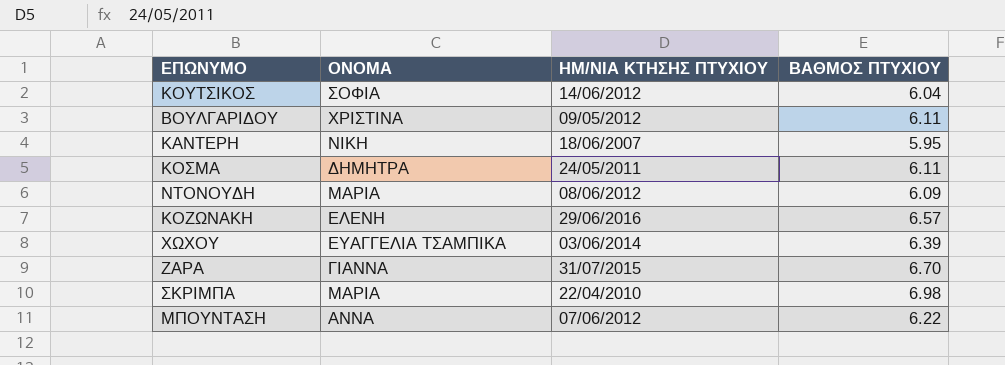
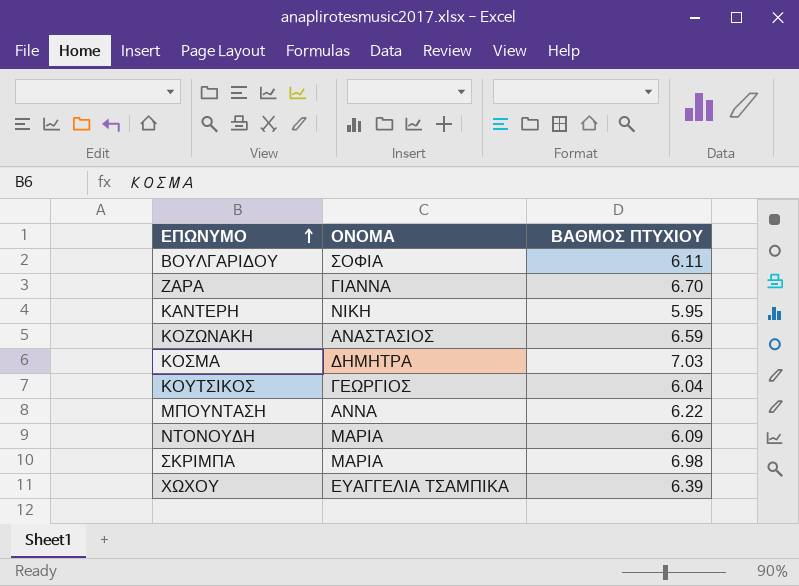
row order: none -> ΕΠΩΝΥΜΟ ascending
column ΗΜ/ΝΙΑ ΚΤΗΣΗΣ ΠΤΥΧΙΟΥ | position: 3 -> none
ΒΟΥΛΓΑΡΙΔΟΥ | ΟΝΟΜΑ: ΧΡΙΣΤΙΝΑ -> ΣΟΦΙΑ
ΚΟΖΩΝΑΚΗ | ΟΝΟΜΑ: ΕΛΕΝΗ -> ΑΝΑΣΤΑΣΙΟΣ
ΚΟΖΩΝΑΚΗ | ΒΑΘΜΟΣ ΠΤΥΧΙΟΥ: 6.57 -> 6.59
ΚΟΣΜΑ | ΒΑΘΜΟΣ ΠΤΥΧΙΟΥ: 6.11 -> 7.03
ΚΟΥΤΣΙΚΟΣ | ΟΝΟΜΑ: ΣΟΦΙΑ -> ΓΕΩΡΓΙΟΣ

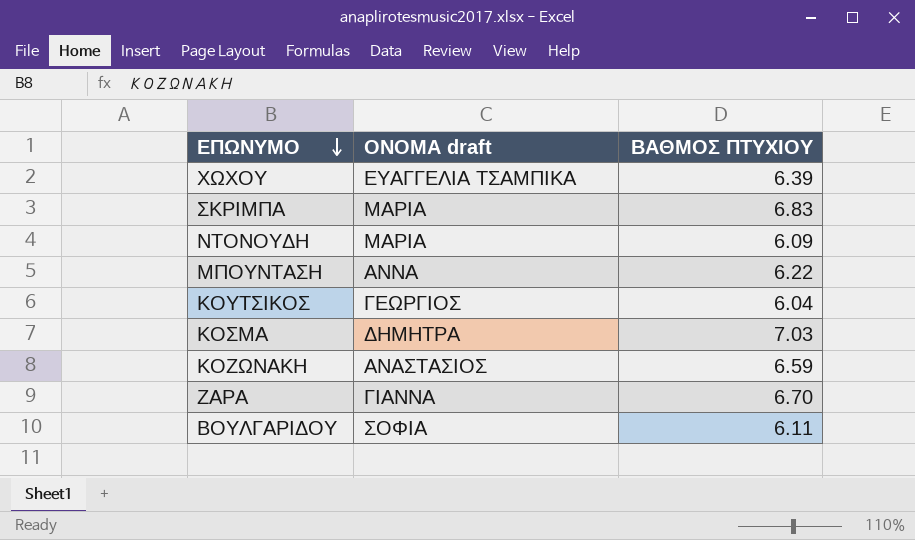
row order: ΕΠΩΝΥΜΟ ascending -> ΕΠΩΝΥΜΟ descending
column name: ΟΝΟΜΑ -> ΟΝΟΜΑ draft
row ΚΑΝΤΕΡΗ: ΝΙΚΗ | 5.95 -> none
ΣΚΡΙΜΠΑ | ΒΑΘΜΟΣ ΠΤΥΧΙΟΥ: 6.98 -> 6.83

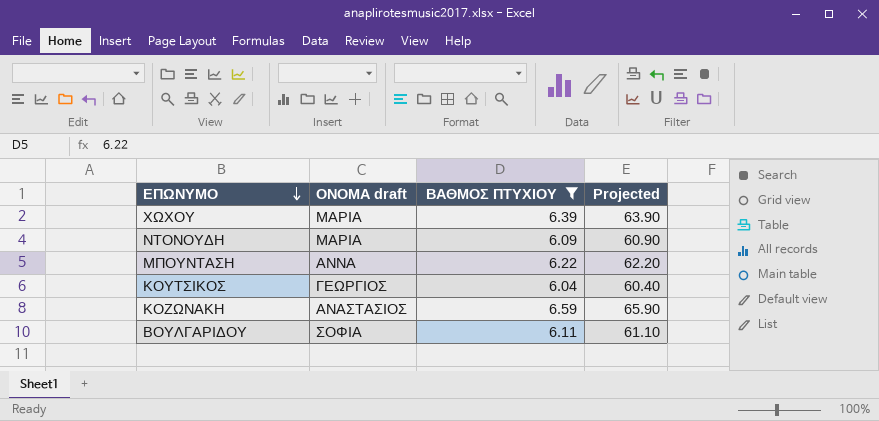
filter: none -> ΒΑΘΜΟΣ ΠΤΥΧΙΟΥ <= 6.59
column Projected | formula: none -> [ΒΑΘΜΟΣ ΠΤΥΧΙΟΥ] * 10
ΧΩΧΟΥ | ΟΝΟΜΑ draft: ΕΥΑΓΓΕΛΙΑ ΤΣΑΜΠΙΚΑ -> ΜΑΡΙΑ

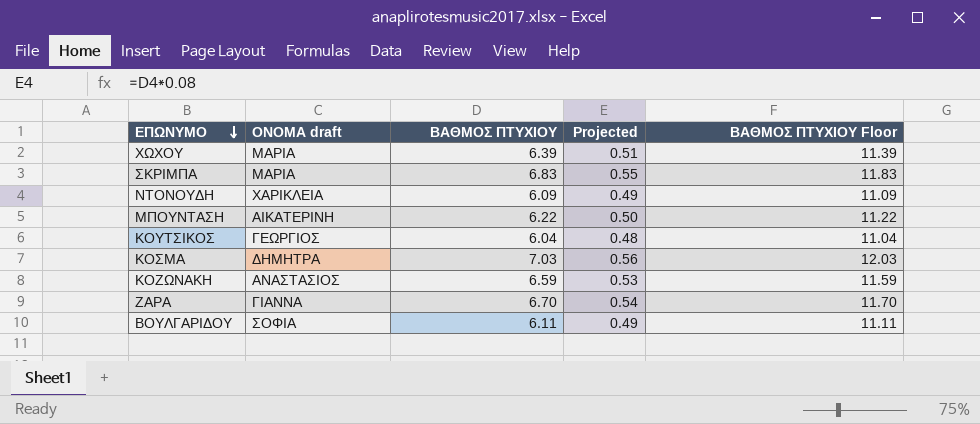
filter: ΒΑΘΜΟΣ ΠΤΥΧΙΟΥ <= 6.59 -> none
column Projected | formula: [ΒΑΘΜΟΣ ΠΤΥΧΙΟΥ] * 10 -> [ΒΑΘΜΟΣ ΠΤΥΧΙΟΥ] * 0.08
column ΒΑΘΜΟΣ ΠΤΥΧΙΟΥ Floor | formula: none -> [ΒΑΘΜΟΣ ΠΤΥΧΙΟΥ] + 5
ΝΤΟΝΟΥΔΗ | ΟΝΟΜΑ draft: ΜΑΡΙΑ -> ΧΑΡΙΚΛΕΙΑ
ΜΠΟΥΝΤΑΣΗ | ΟΝΟΜΑ draft: ΑΝΝΑ -> ΑΙΚΑΤΕΡΙΝΗ

